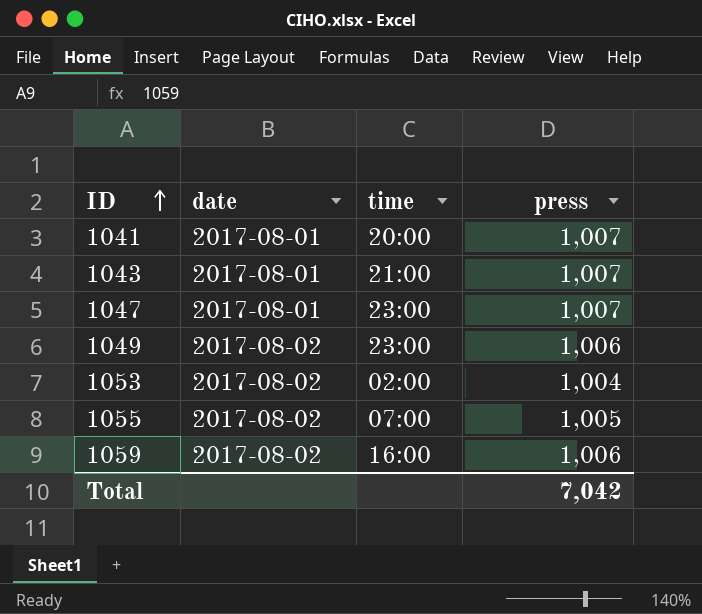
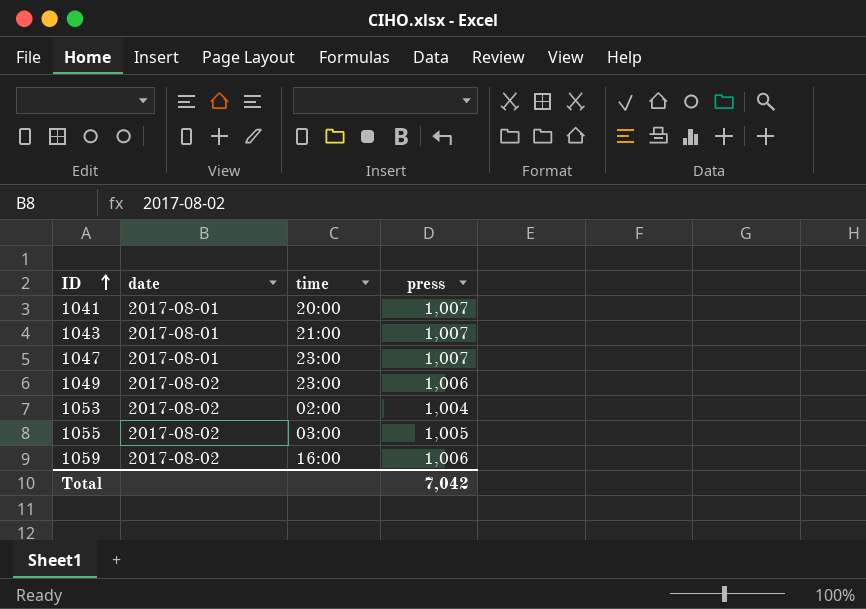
1055 | time: 07:00 -> 03:00

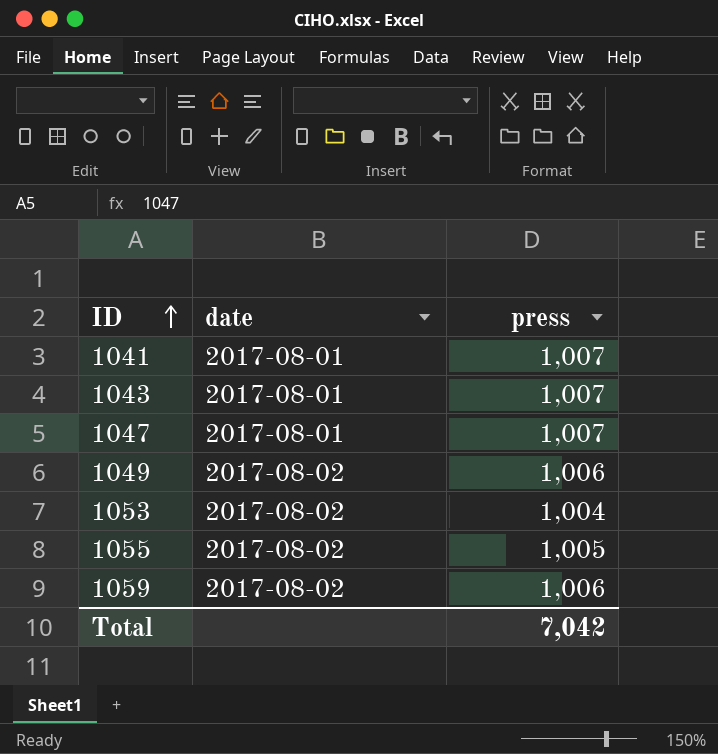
column time | position: 3 -> none

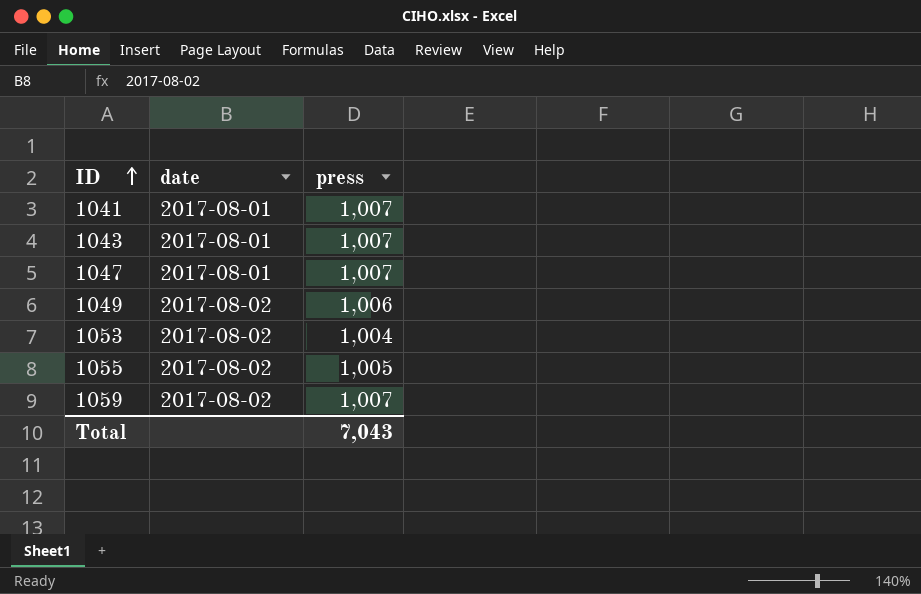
1059 | press: 1,006 -> 1,007
Total | press: 7,042 -> 7,043

